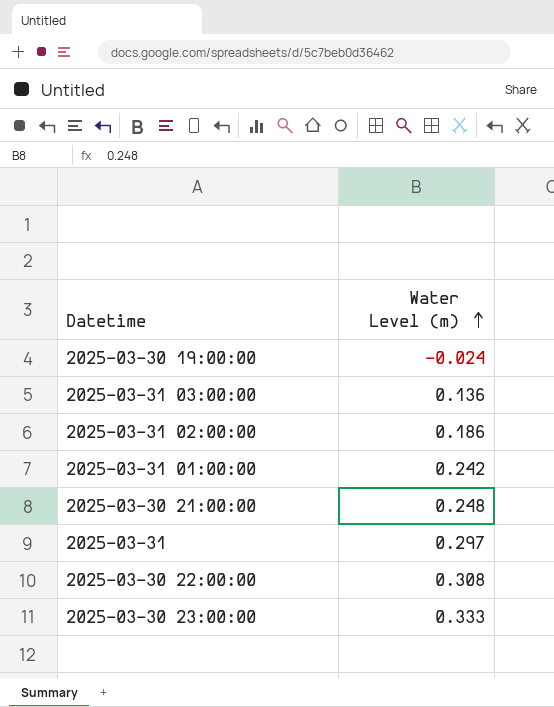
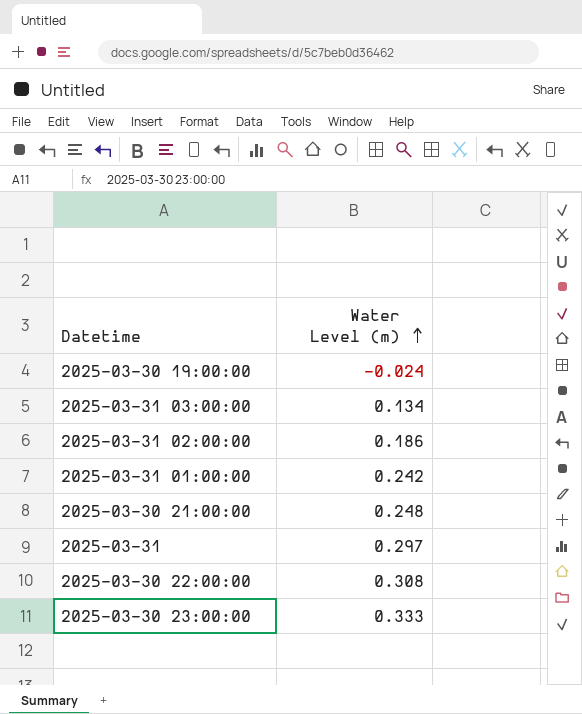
2025-03-31 03:00:00 | Water Level (m): 0.136 -> 0.134

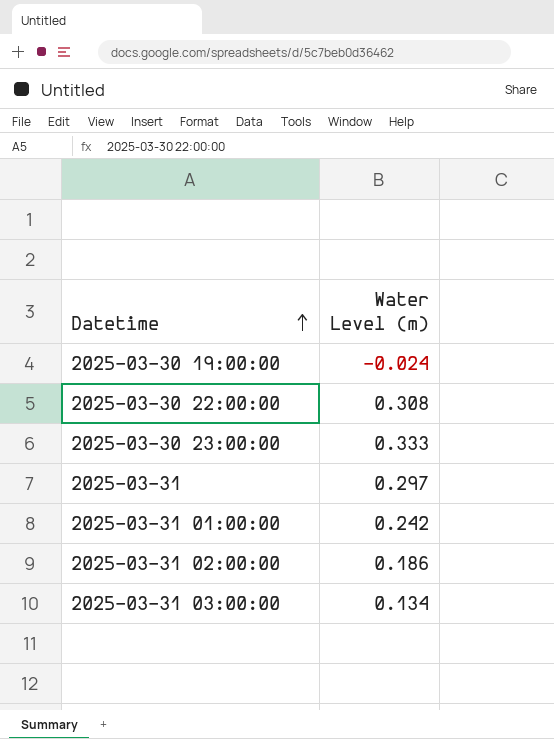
row order: Water Level (m) ascending -> Datetime ascending
row 2025-03-30 21:00:00: 0.248 -> none

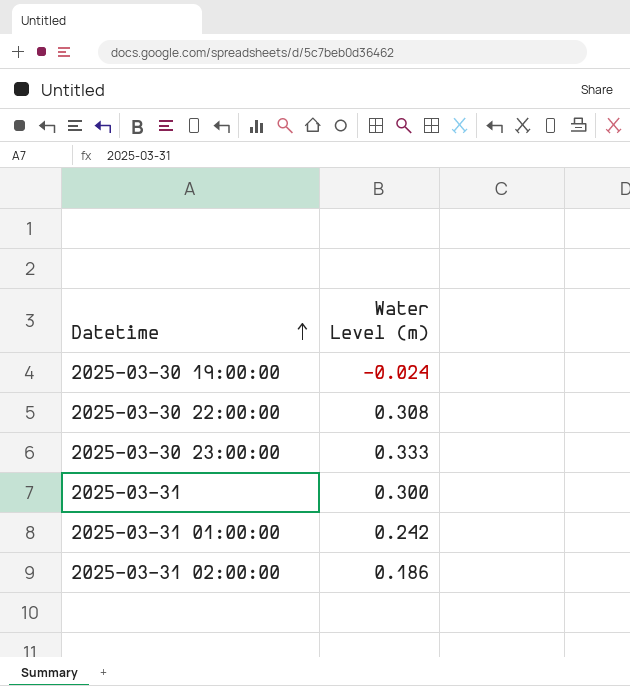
row 2025-03-31 03:00:00: 0.134 -> none
2025-03-31 | Water Level (m): 0.297 -> 0.300

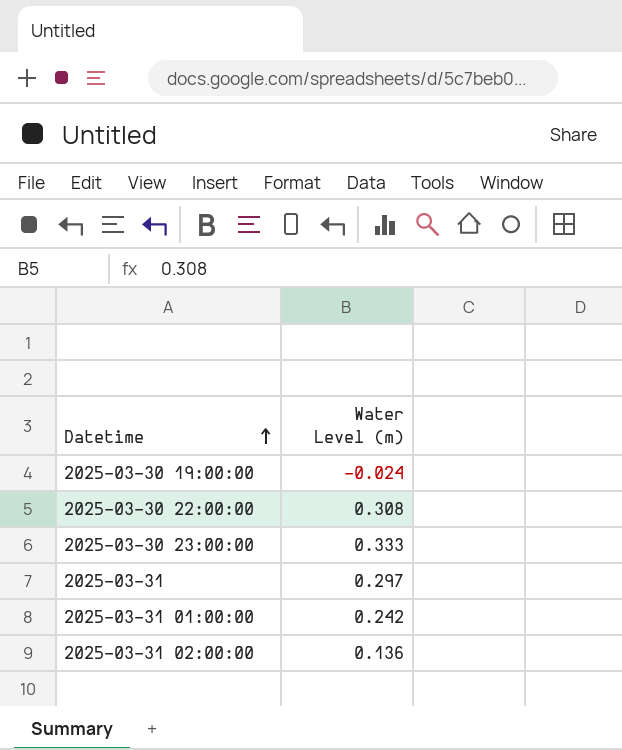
2025-03-31 | Water Level (m): 0.300 -> 0.297
2025-03-31 02:00:00 | Water Level (m): 0.186 -> 0.136

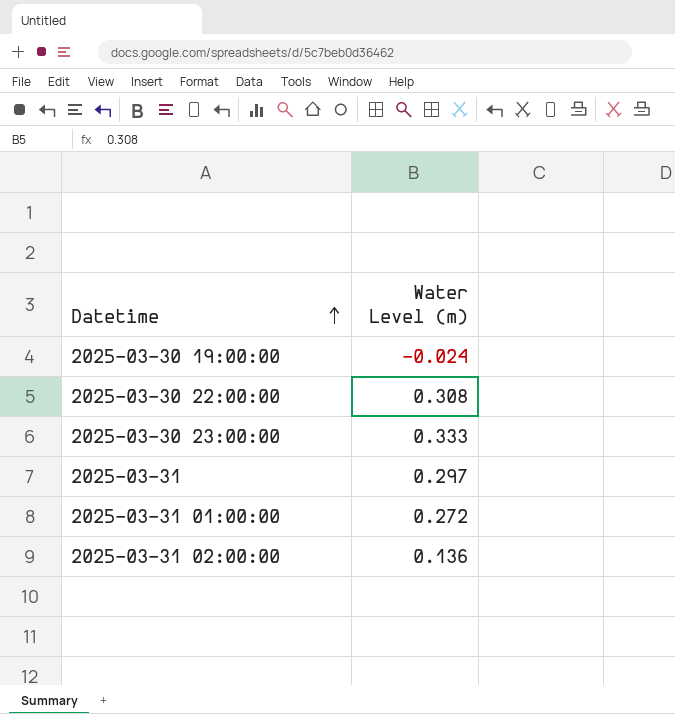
2025-03-31 01:00:00 | Water Level (m): 0.242 -> 0.272

